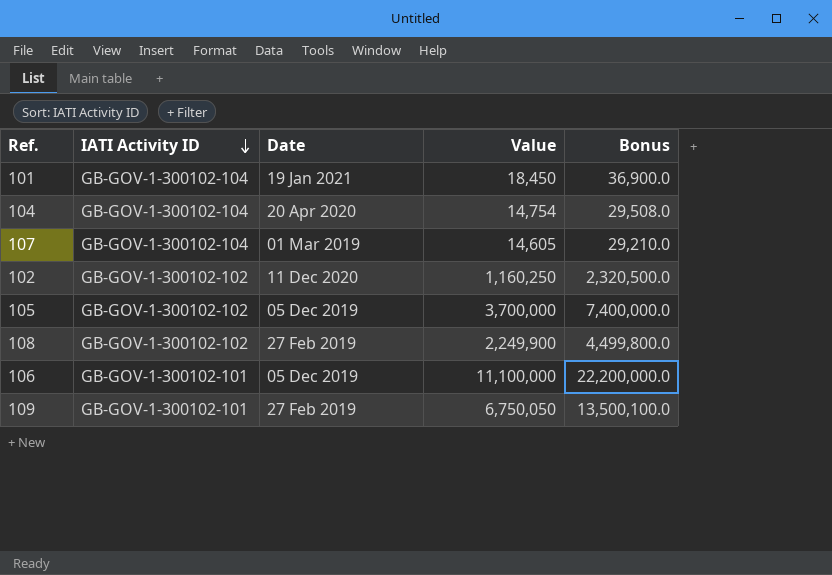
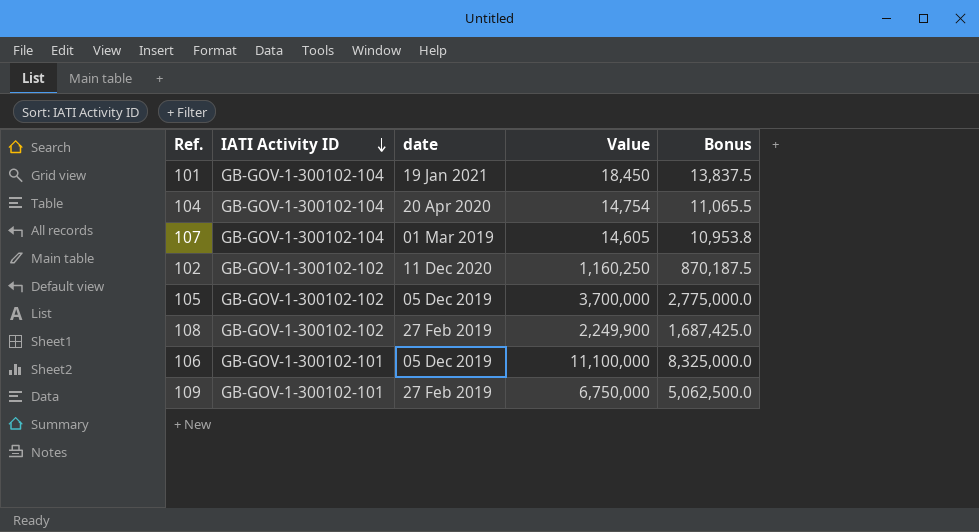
column name: Date -> date
column Bonus | formula: [Value] * 2 -> [Value] * 0.75
109 | Value: 6,750,050 -> 6,750,000

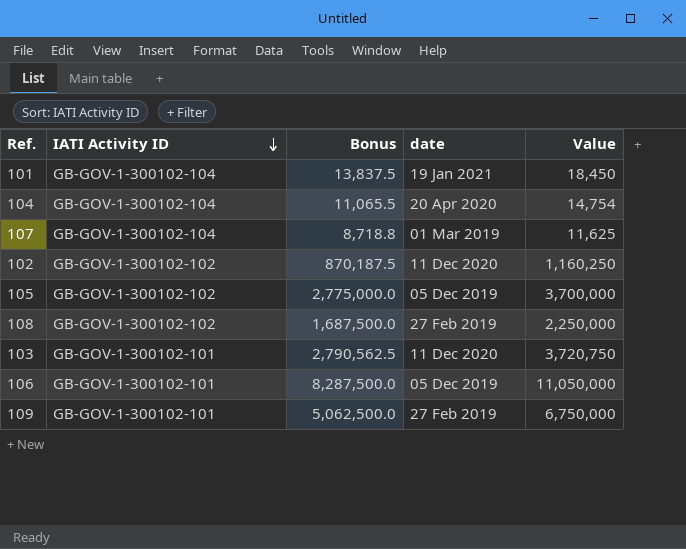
column Bonus | position: 5 -> 3
107 | Bonus: 10,953.8 -> 8,718.8
107 | Value: 14,605 -> 11,625
108 | Bonus: 1,687,425.0 -> 1,687,500.0
108 | Value: 2,249,900 -> 2,250,000
row 103: none -> GB-GOV-1-300102-101 | 2,790,562.5 | 11 Dec 2020 | 3,720,750
106 | Bonus: 8,325,000.0 -> 8,287,500.0
106 | Value: 11,100,000 -> 11,050,000

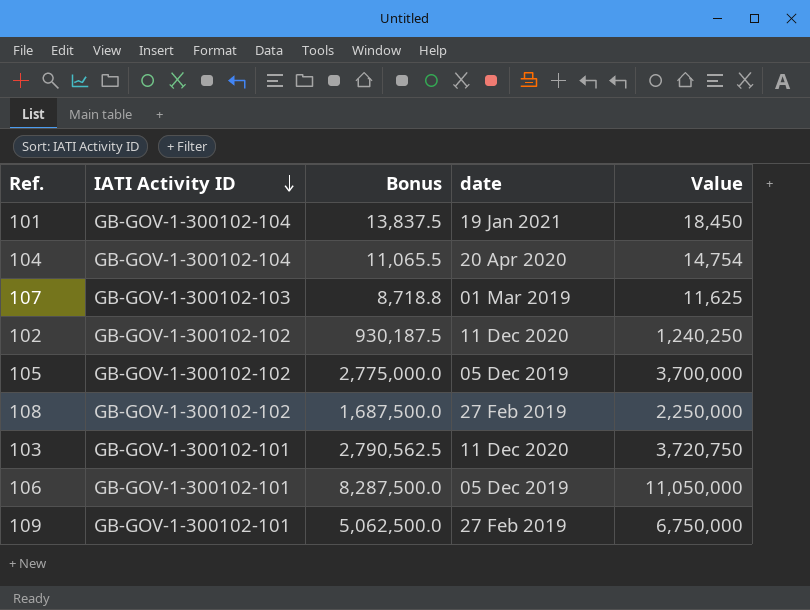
107 | IATI Activity ID: GB-GOV-1-300102-104 -> GB-GOV-1-300102-103
102 | Bonus: 870,187.5 -> 930,187.5
102 | Value: 1,160,250 -> 1,240,250

